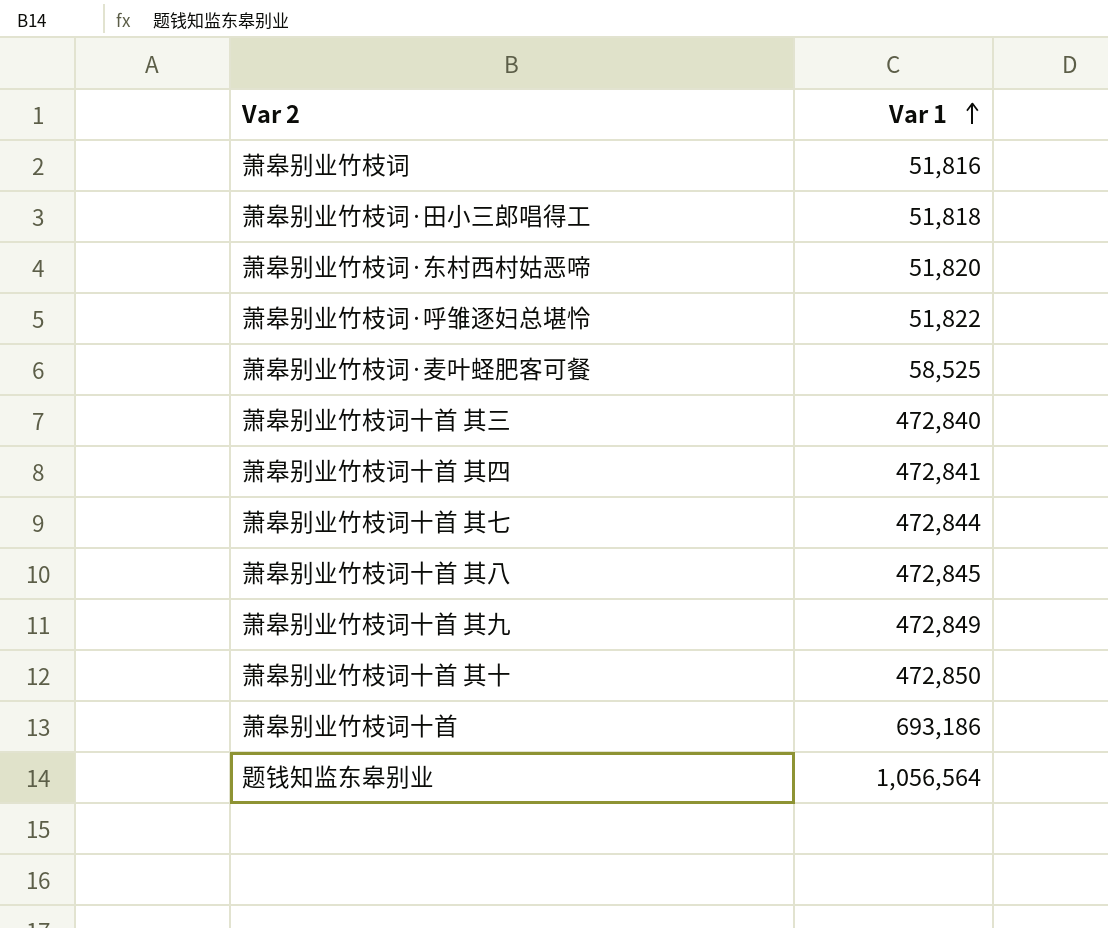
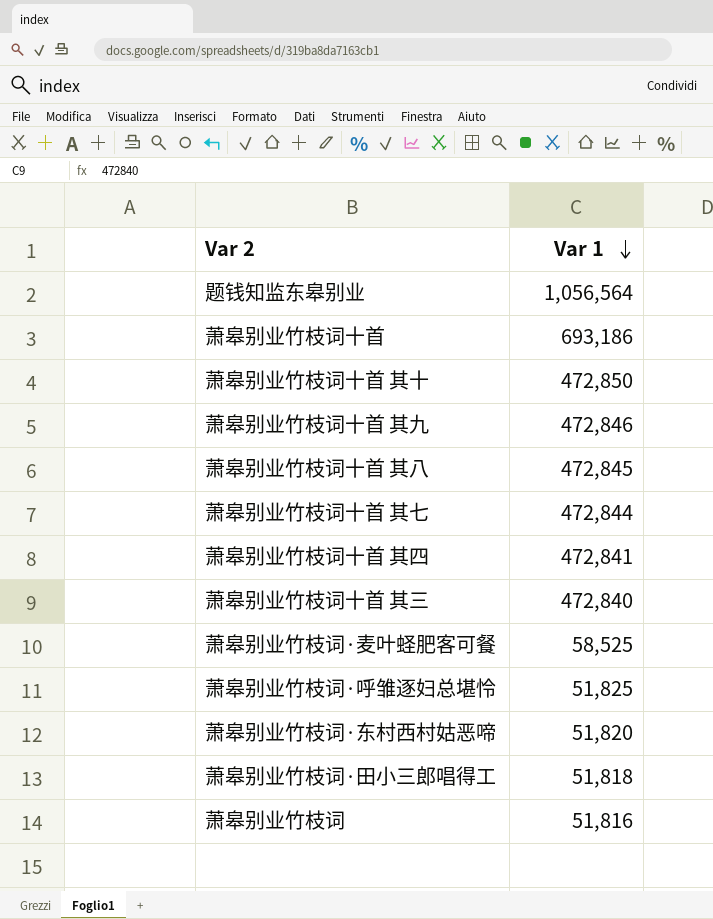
row order: Var 1 ascending -> Var 1 descending
萧皋别业竹枝词十首 其九 | Var 1: 472,849 -> 472,846
萧皋别业竹枝词·呼雏逐妇总堪怜 | Var 1: 51,822 -> 51,825

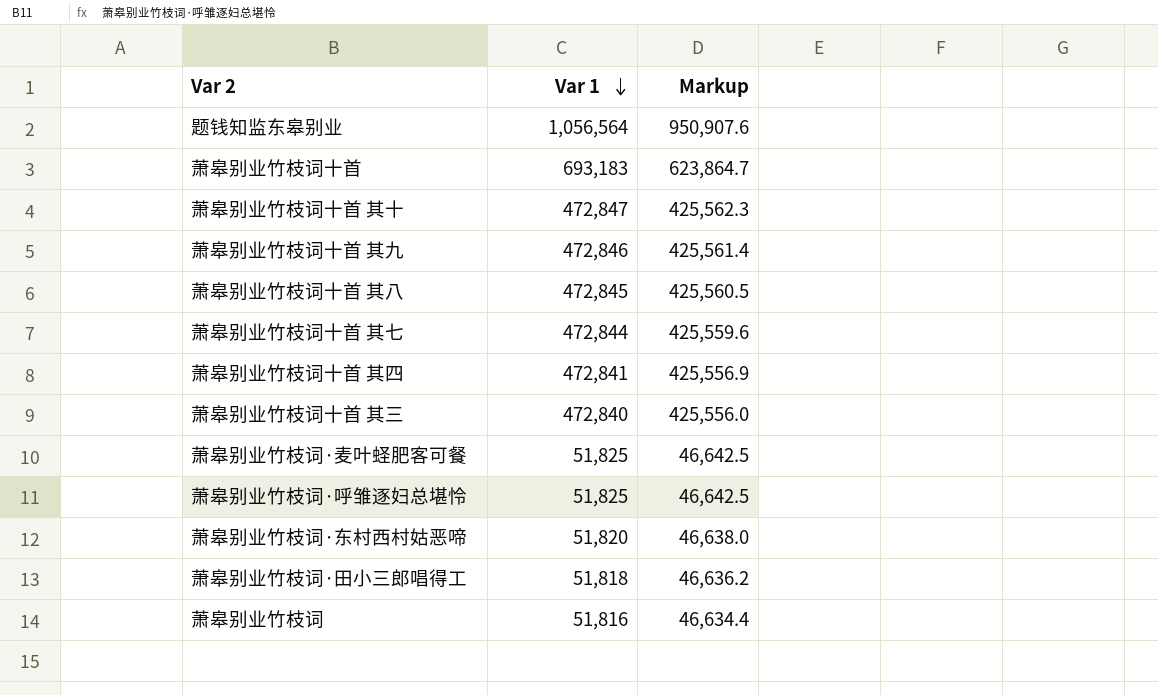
column Markup | formula: none -> [Var 1] * 0.9
萧皋别业竹枝词十首 | Var 1: 693,186 -> 693,183
萧皋别业竹枝词十首 其十 | Var 1: 472,850 -> 472,847
萧皋别业竹枝词·麦叶蛏肥客可餐 | Var 1: 58,525 -> 51,825

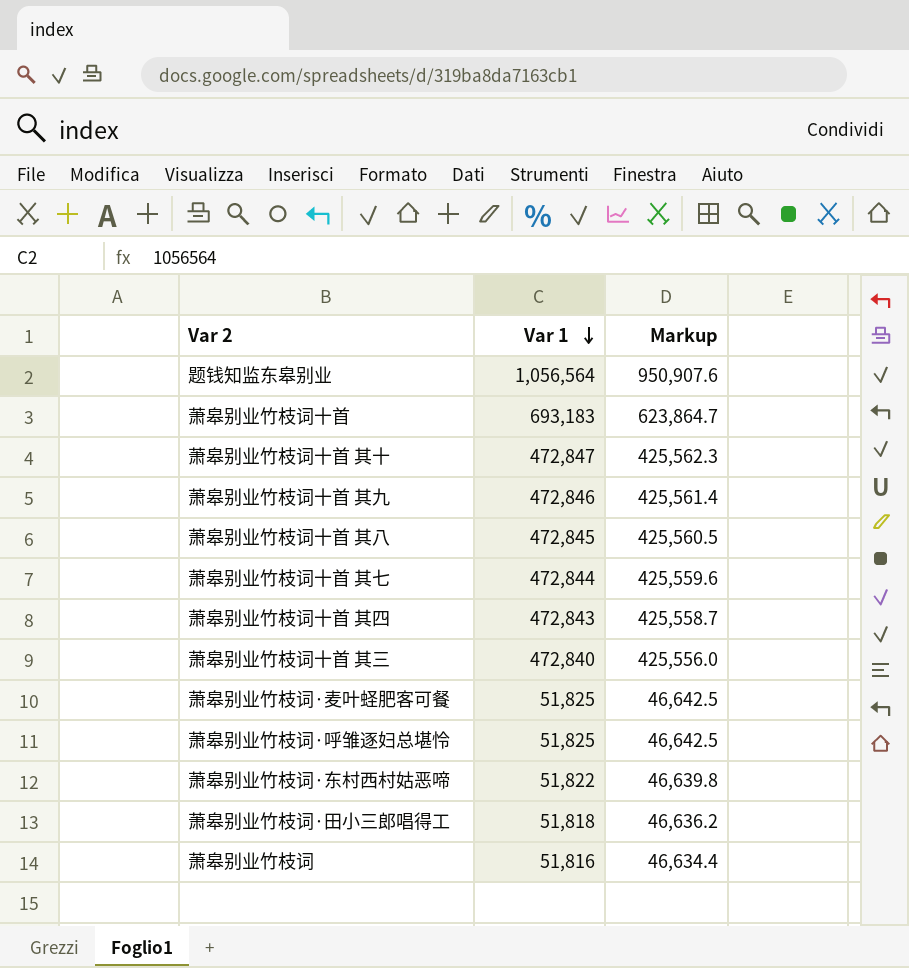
萧皋别业竹枝词十首 其四 | Var 1: 472,841 -> 472,843
萧皋别业竹枝词十首 其四 | Markup: 425,556.9 -> 425,558.7
萧皋别业竹枝词·东村西村姑恶啼 | Var 1: 51,820 -> 51,822
萧皋别业竹枝词·东村西村姑恶啼 | Markup: 46,638.0 -> 46,639.8

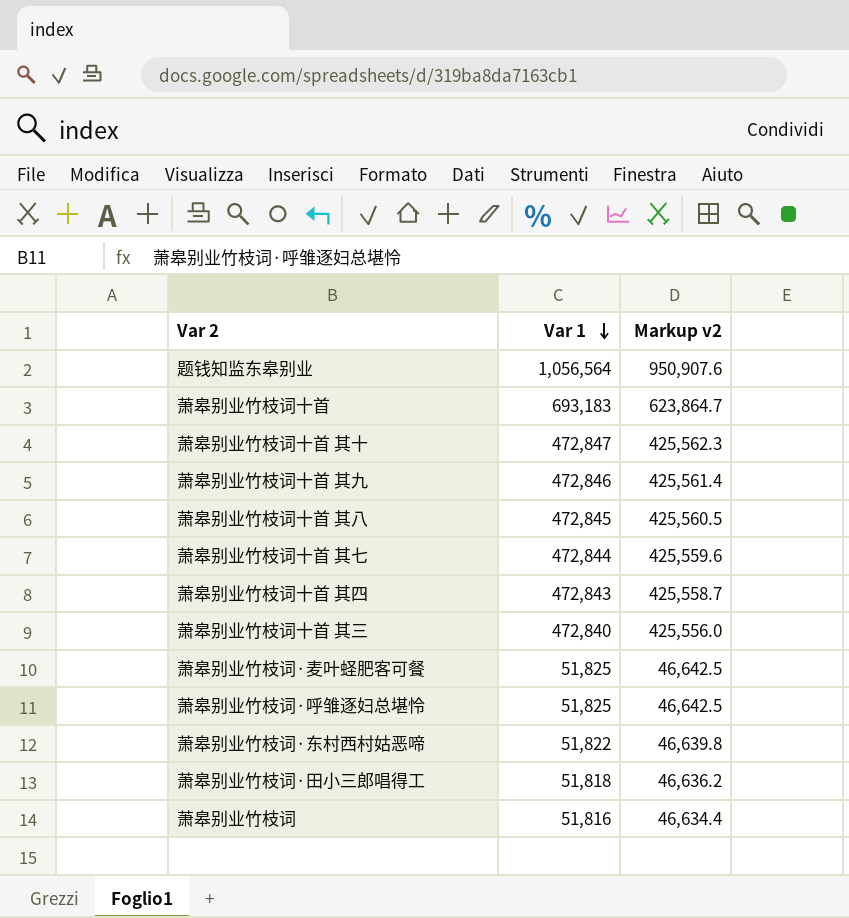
column name: Markup -> Markup v2

